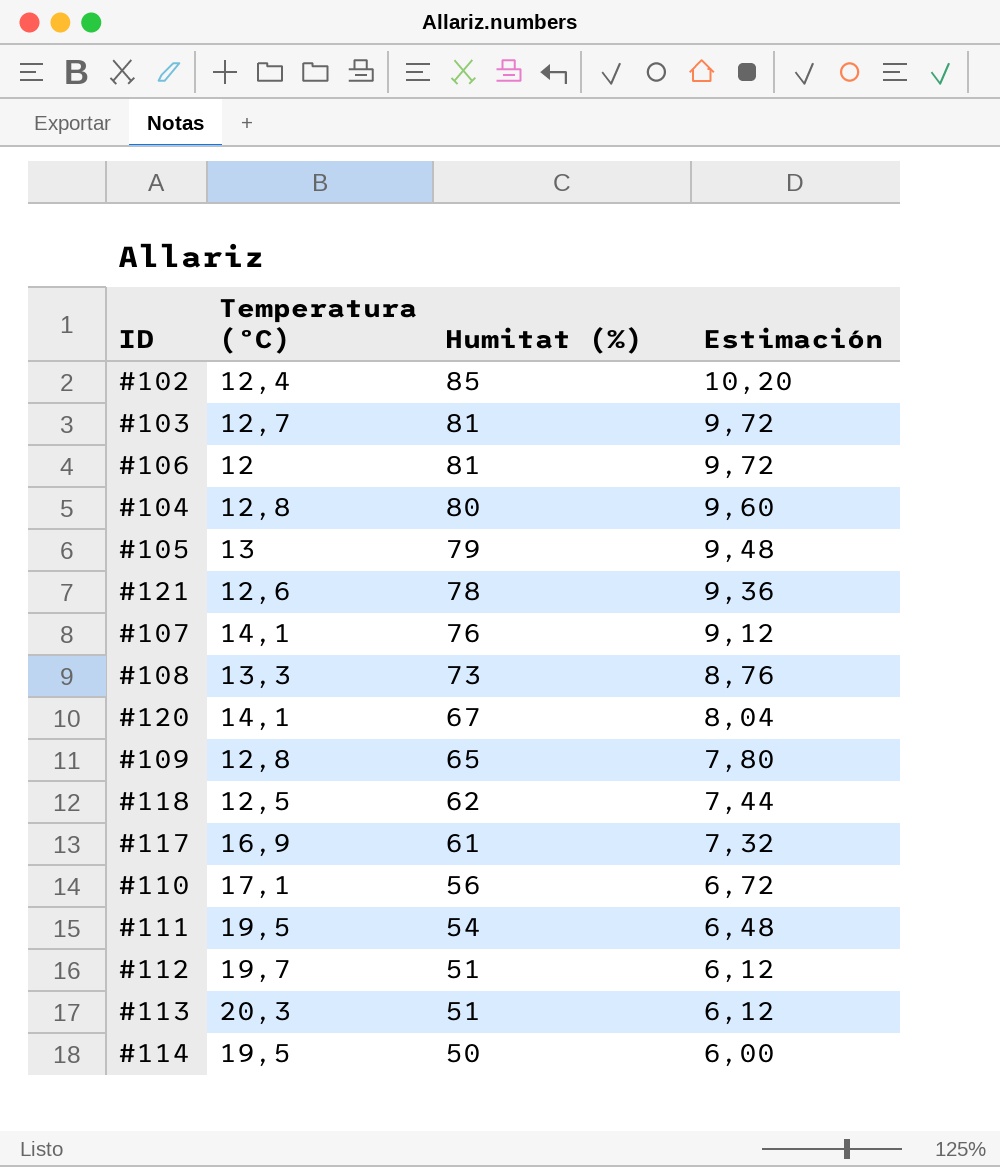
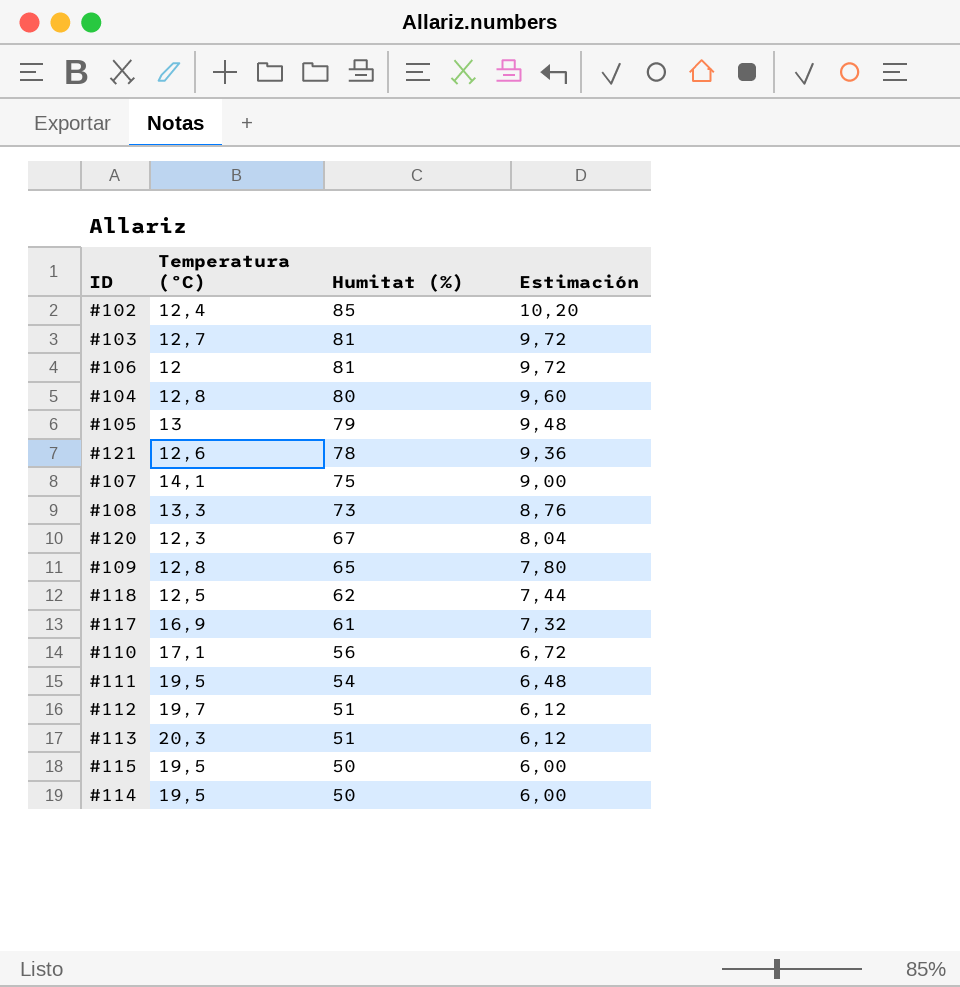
#107 | Humitat (%): 76 -> 75
#107 | Estimación: 9,12 -> 9,00
#120 | Temperatura (ºC): 14,1 -> 12,3
row #115: none -> 19,5 | 50 | 6,00

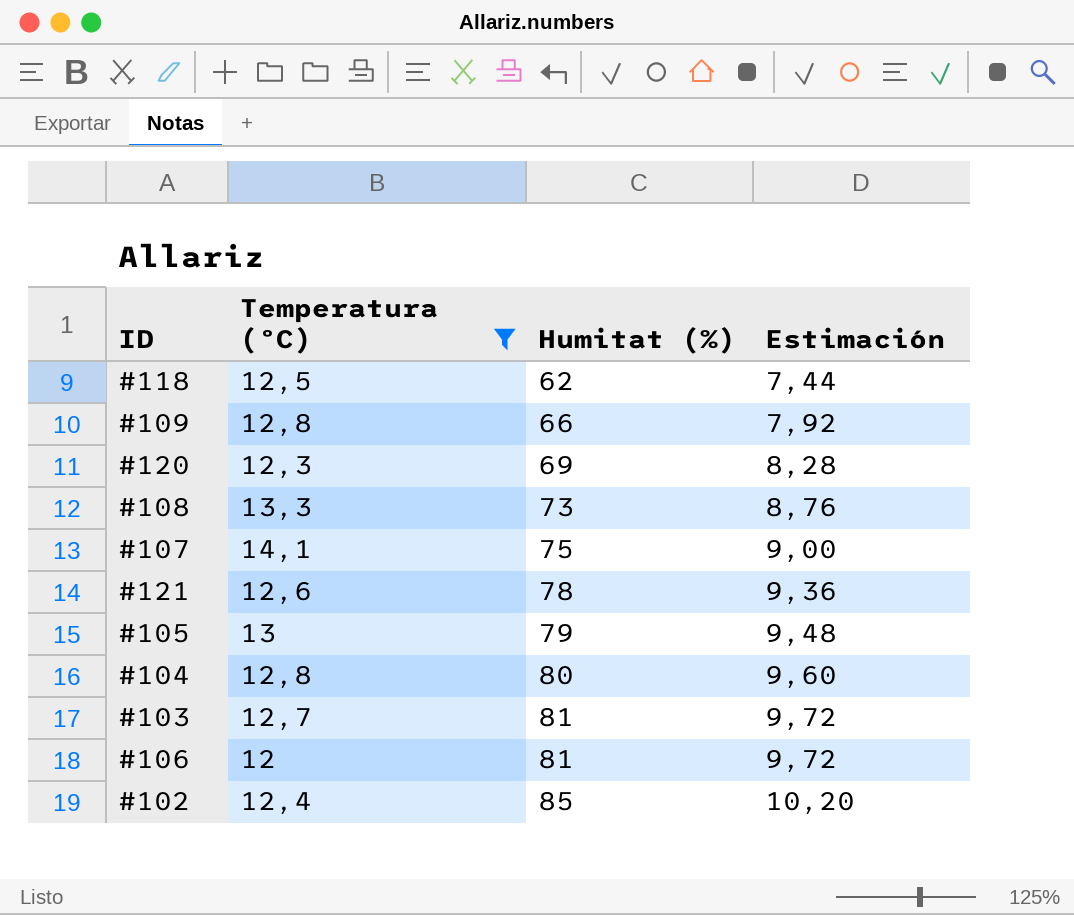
filter: none -> Temperatura (ºC) <= 14,1
row order: Humitat (%) descending -> Humitat (%) ascending
#109 | Humitat (%): 65 -> 66
#109 | Estimación: 7,80 -> 7,92
#120 | Humitat (%): 67 -> 69
#120 | Estimación: 8,04 -> 8,28

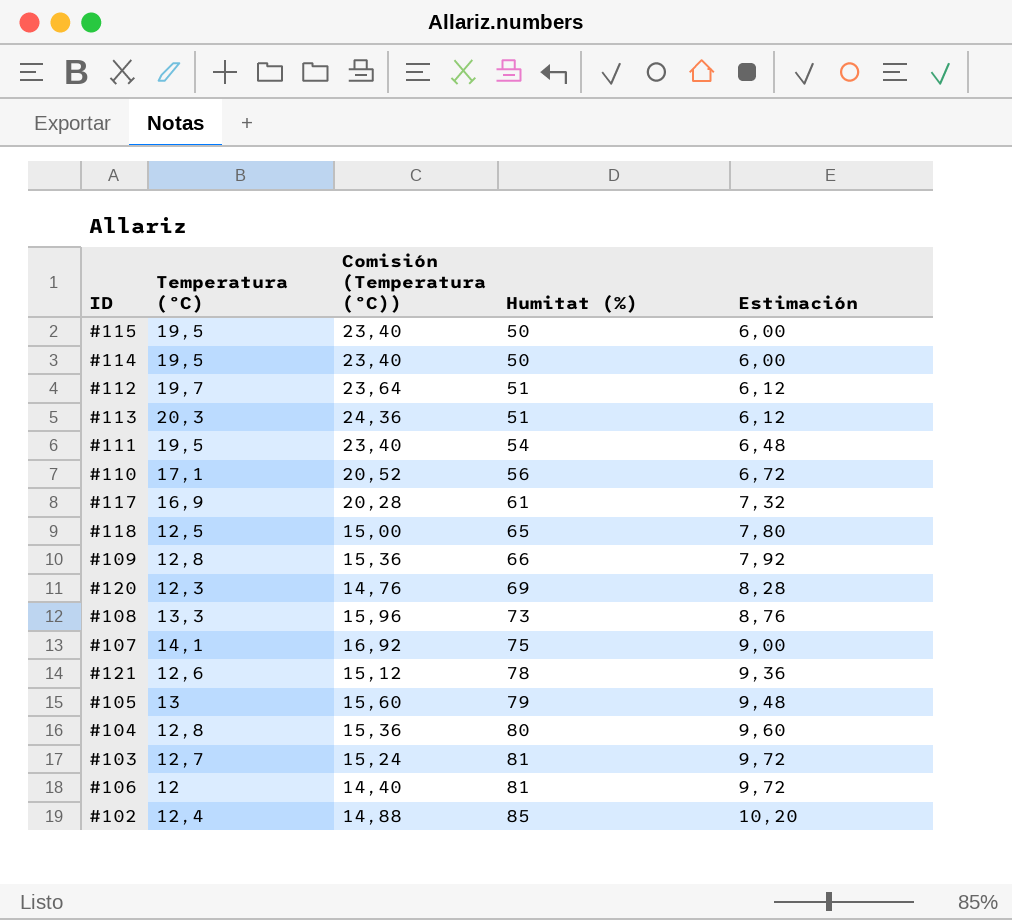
filter: Temperatura (ºC) <= 14,1 -> none
column Comisión (Temperatura (ºC)) | formula: none -> [Temperatura (ºC)] * 1,2
#118 | Humitat (%): 62 -> 65
#118 | Estimación: 7,44 -> 7,80

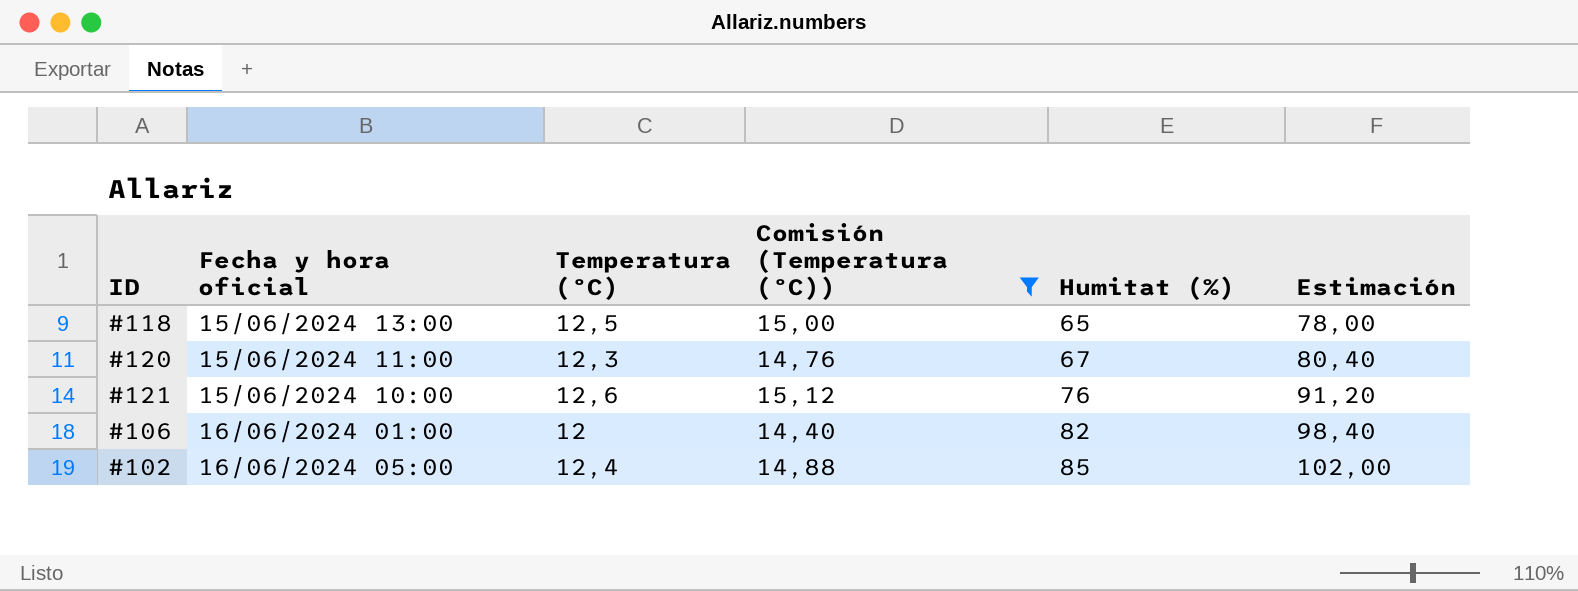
filter: none -> Comisión (Temperatura (ºC)) <= 15,12
column Fecha y hora oficial | position: none -> 2
column Estimación | formula: [Humitat (%)] * 0,12 -> [Humitat (%)] * 1,2
#120 | Humitat (%): 69 -> 67
#121 | Humitat (%): 78 -> 76
#106 | Humitat (%): 81 -> 82

